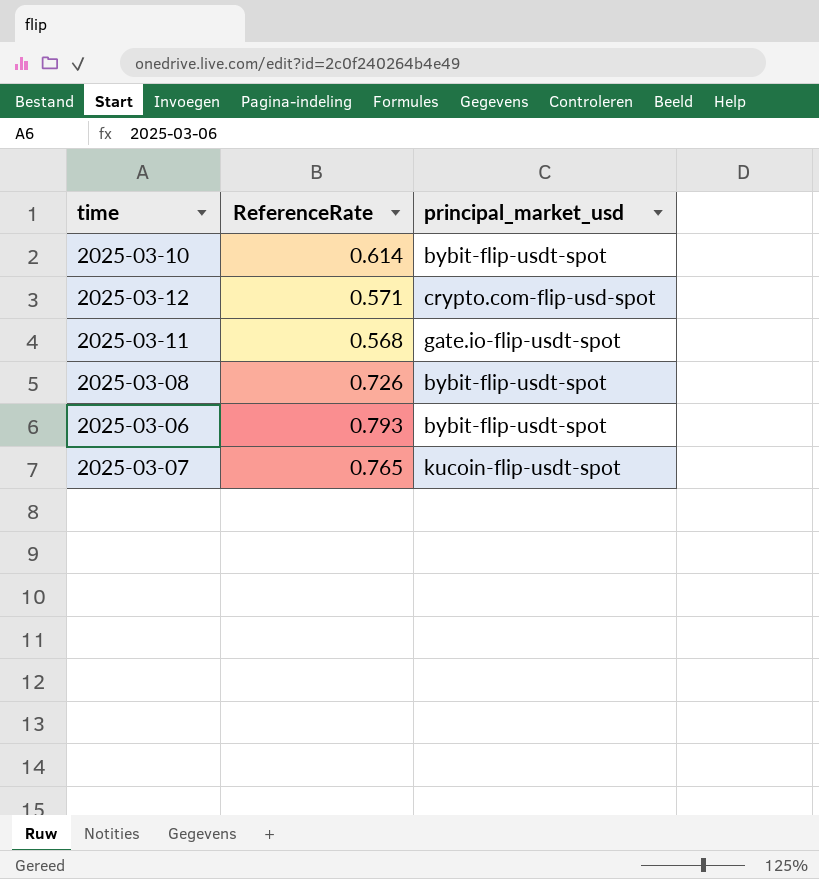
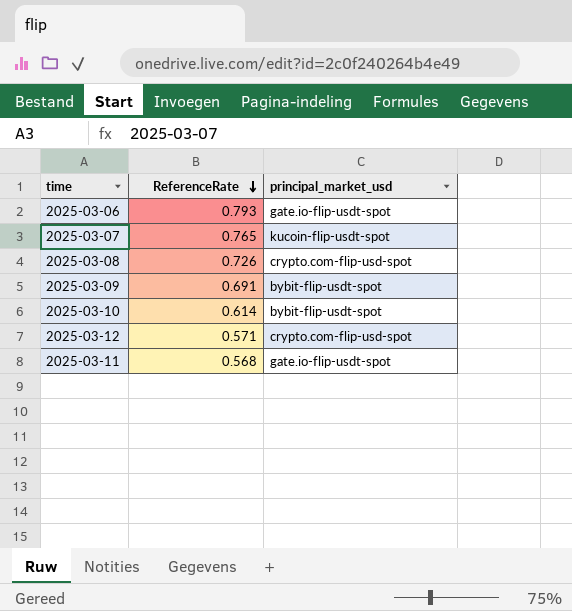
row order: none -> ReferenceRate descending
2025-03-06 | principal_market_usd: bybit-flip-usdt-spot -> gate.io-flip-usdt-spot
2025-03-08 | principal_market_usd: bybit-flip-usdt-spot -> crypto.com-flip-usd-spot
row 2025-03-09: none -> 0.691 | bybit-flip-usdt-spot

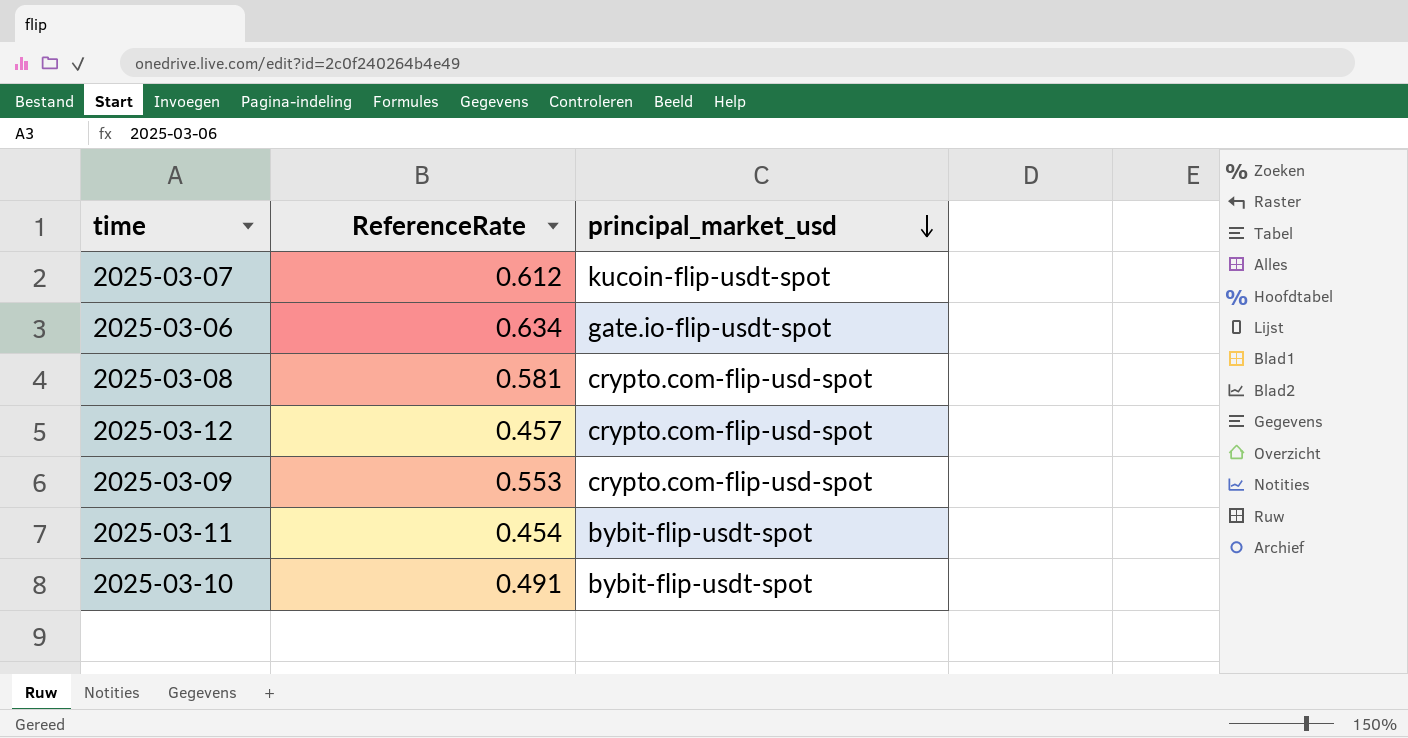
row order: ReferenceRate descending -> principal_market_usd descending
2025-03-07 | ReferenceRate: 0.765 -> 0.612
2025-03-06 | ReferenceRate: 0.793 -> 0.634
2025-03-08 | ReferenceRate: 0.726 -> 0.581
2025-03-12 | ReferenceRate: 0.571 -> 0.457
2025-03-09 | ReferenceRate: 0.691 -> 0.553
2025-03-09 | principal_market_usd: bybit-flip-usdt-spot -> crypto.com-flip-usd-spot
2025-03-11 | ReferenceRate: 0.568 -> 0.454
2025-03-11 | principal_market_usd: gate.io-flip-usdt-spot -> bybit-flip-usdt-spot
2025-03-10 | ReferenceRate: 0.614 -> 0.491

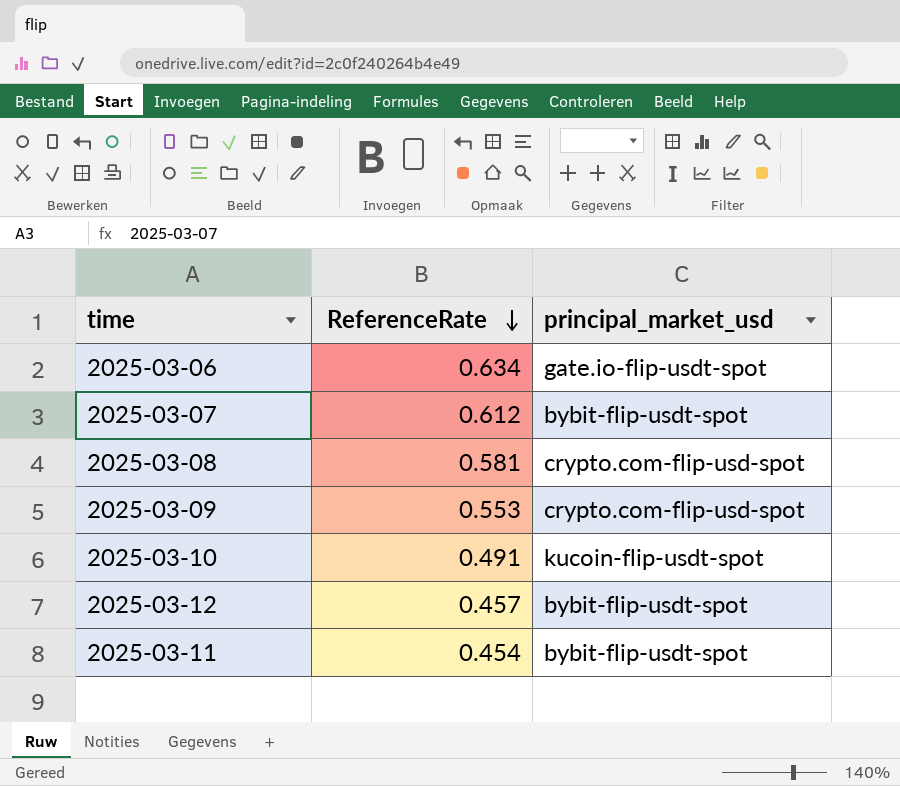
row order: principal_market_usd descending -> ReferenceRate descending
2025-03-07 | principal_market_usd: kucoin-flip-usdt-spot -> bybit-flip-usdt-spot
2025-03-10 | principal_market_usd: bybit-flip-usdt-spot -> kucoin-flip-usdt-spot
2025-03-12 | principal_market_usd: crypto.com-flip-usd-spot -> bybit-flip-usdt-spot

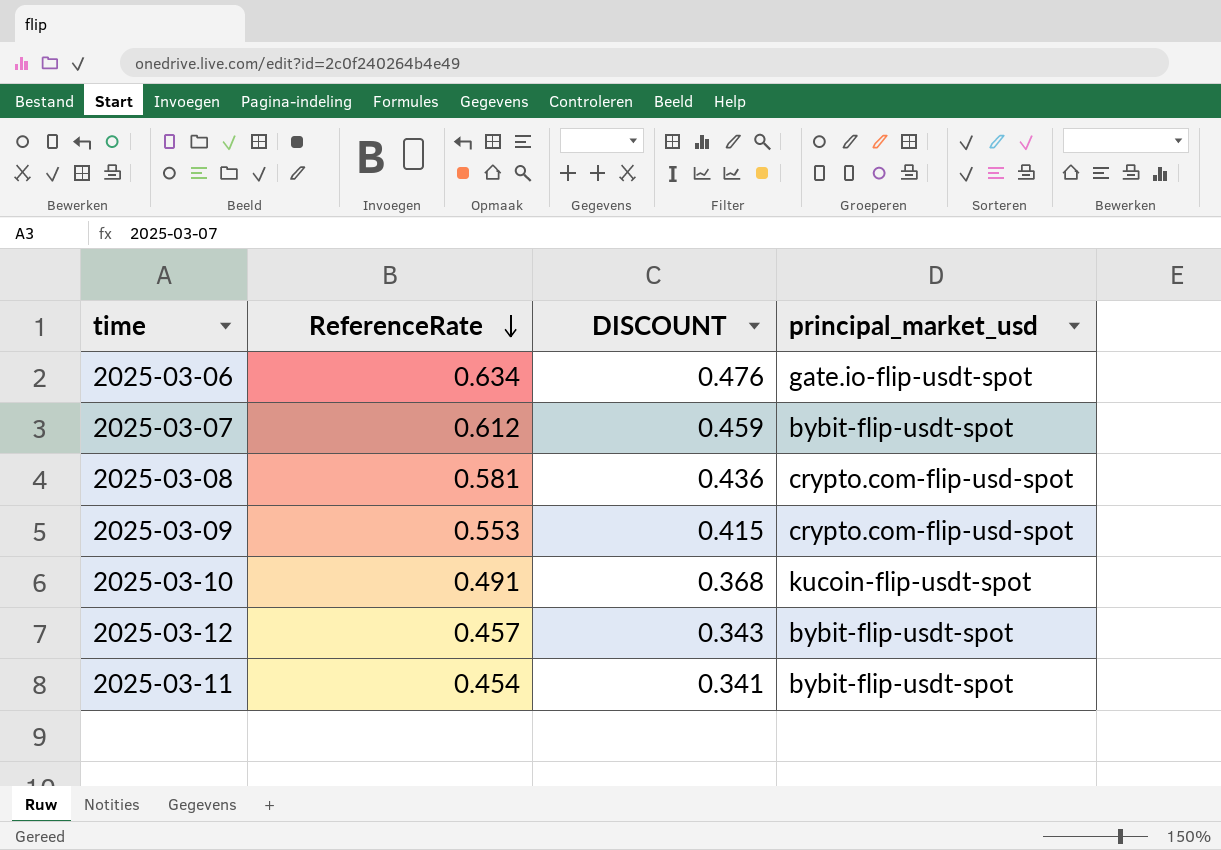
column DISCOUNT | formula: none -> [ReferenceRate] * 0.75

